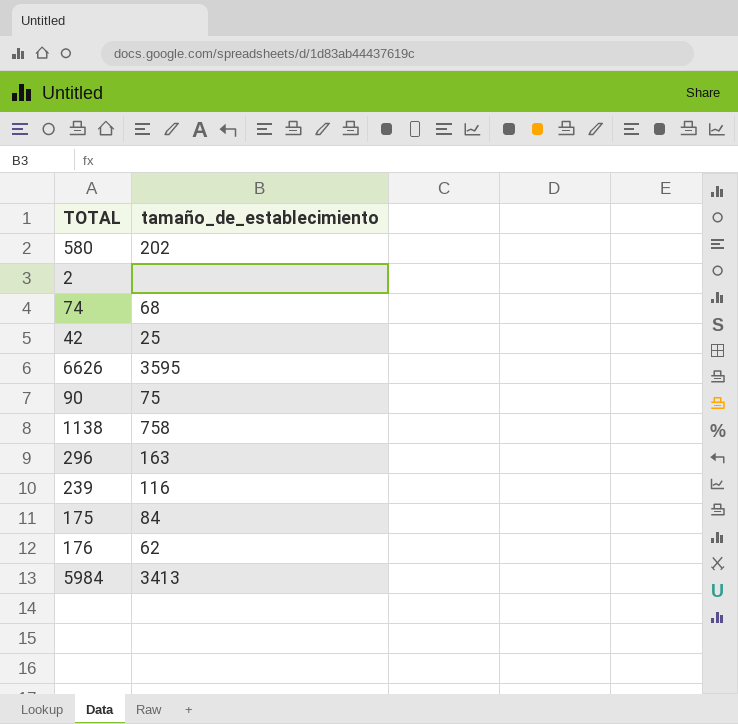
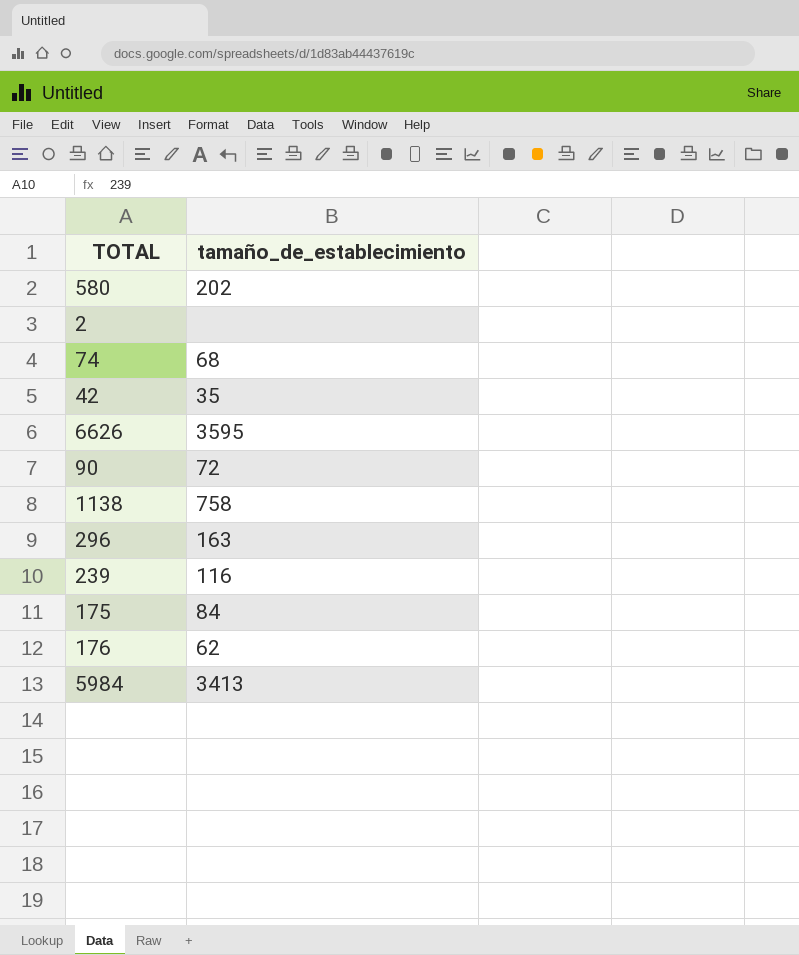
42 | tamaño_de_establecimiento: 25 -> 35
90 | tamaño_de_establecimiento: 75 -> 72

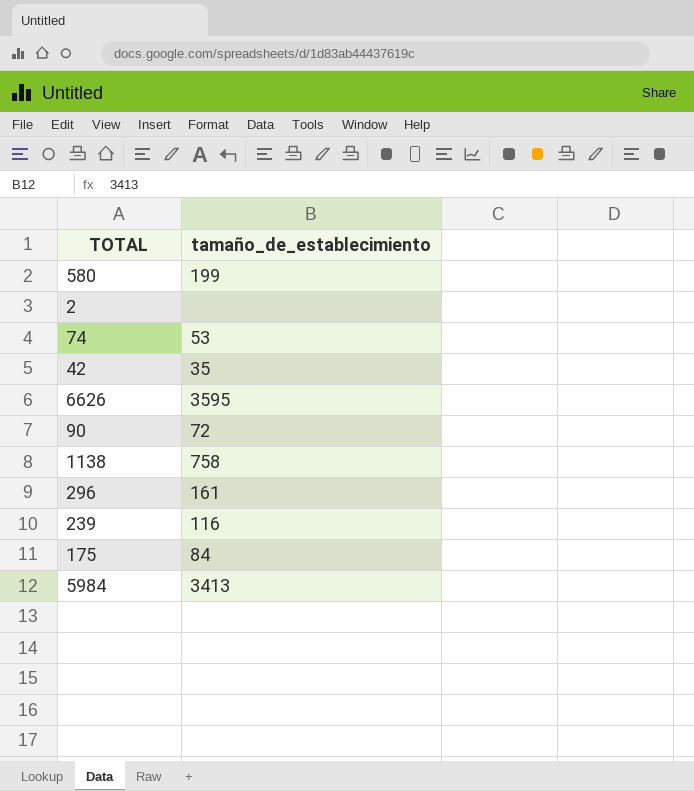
row 176: 62 -> none
580 | tamaño_de_establecimiento: 202 -> 199
74 | tamaño_de_establecimiento: 68 -> 53
296 | tamaño_de_establecimiento: 163 -> 161

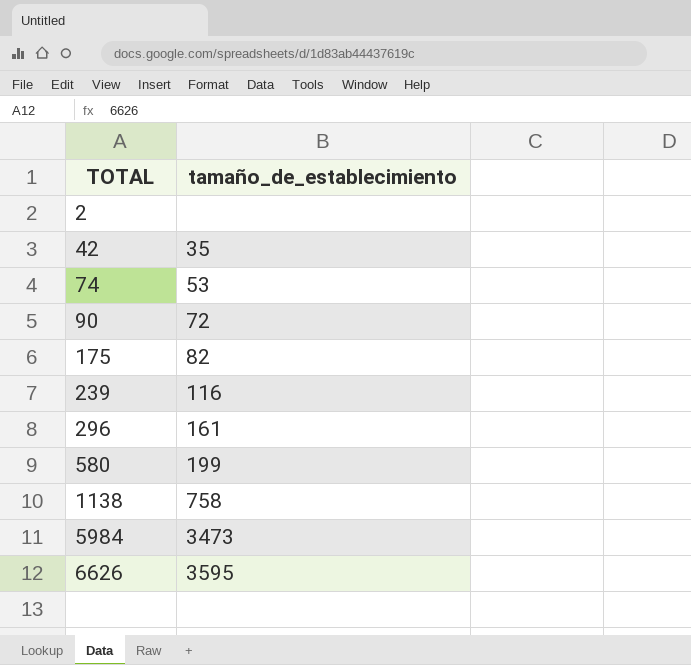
row order: none -> TOTAL ascending
175 | tamaño_de_establecimiento: 84 -> 82
5984 | tamaño_de_establecimiento: 3413 -> 3473

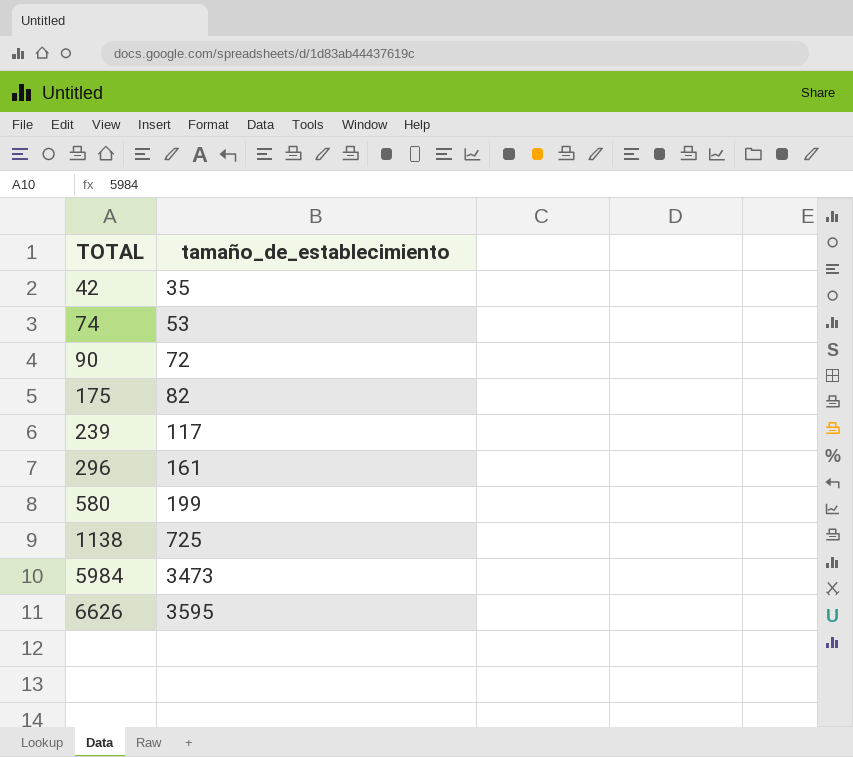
row 2: none -> none
239 | tamaño_de_establecimiento: 116 -> 117
1138 | tamaño_de_establecimiento: 758 -> 725

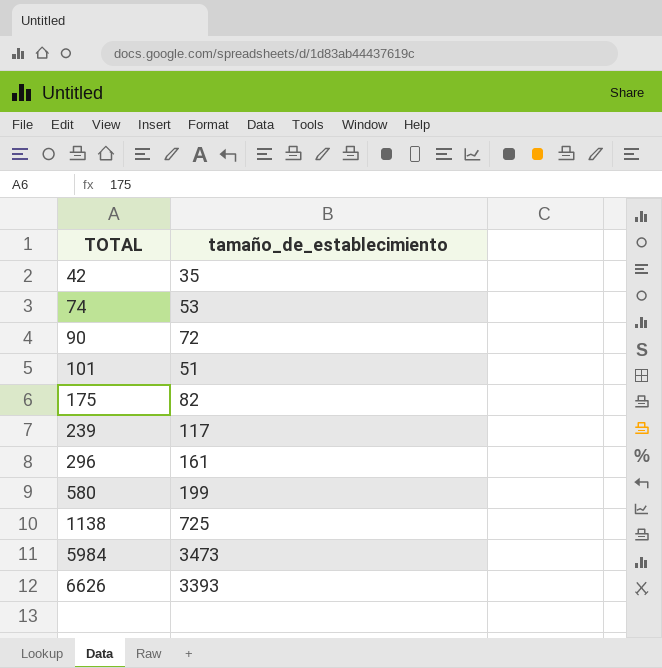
row 101: none -> 51
6626 | tamaño_de_establecimiento: 3595 -> 3393

